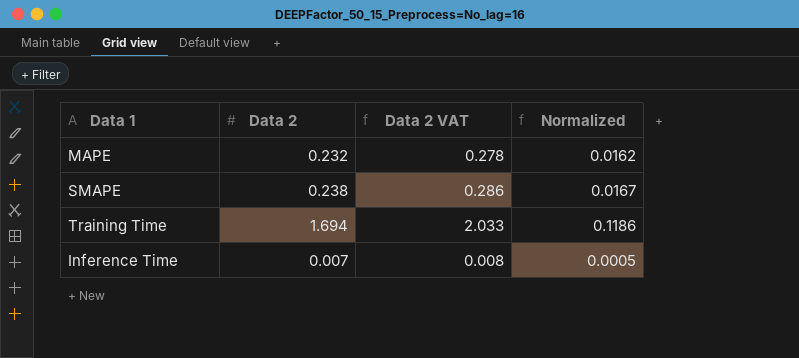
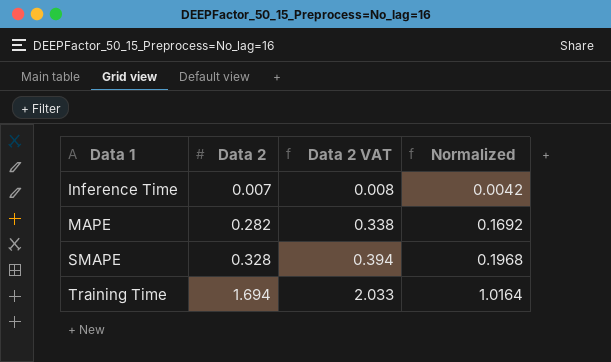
row order: none -> Data 1 ascending
column Normalized | formula: [Data 2] * 0.07 -> [Data 2] * 0.6
MAPE | Data 2: 0.232 -> 0.282
MAPE | Data 2 VAT: 0.278 -> 0.338
SMAPE | Data 2: 0.238 -> 0.328
SMAPE | Data 2 VAT: 0.286 -> 0.394

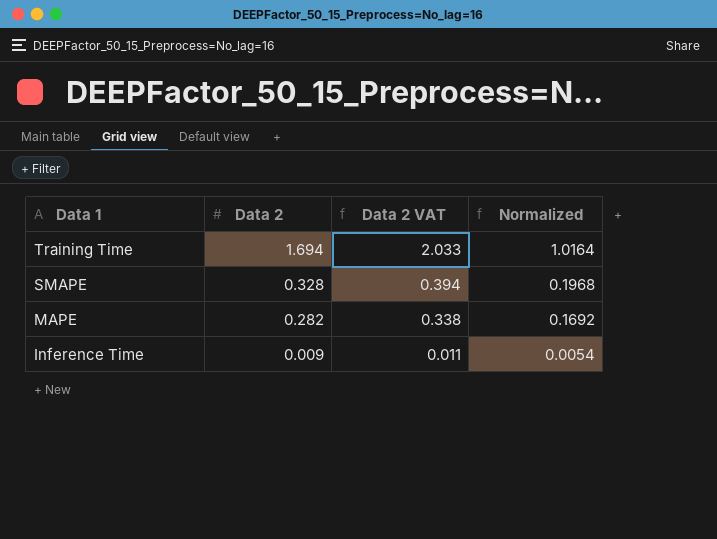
row order: Data 1 ascending -> Data 1 descending
Inference Time | Data 2: 0.007 -> 0.009
Inference Time | Data 2 VAT: 0.008 -> 0.011
Inference Time | Normalized: 0.0042 -> 0.0054

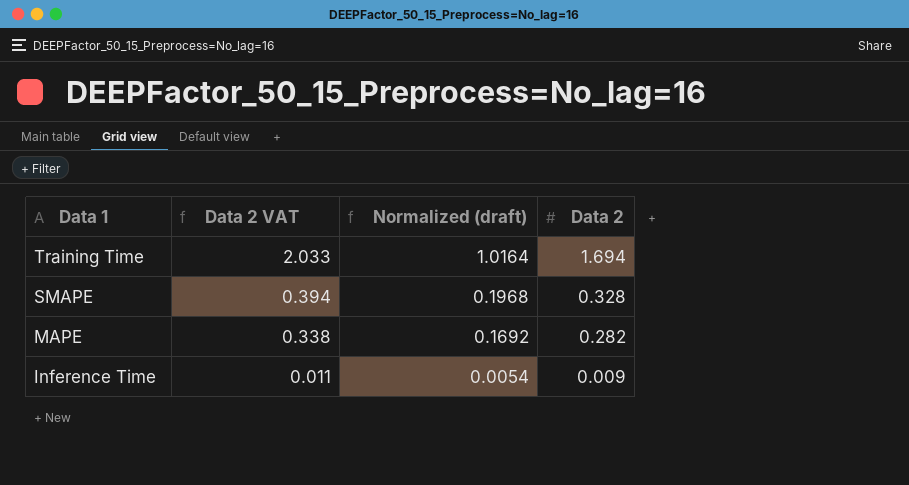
column name: Normalized -> Normalized (draft)
column Data 2 | position: 2 -> 4

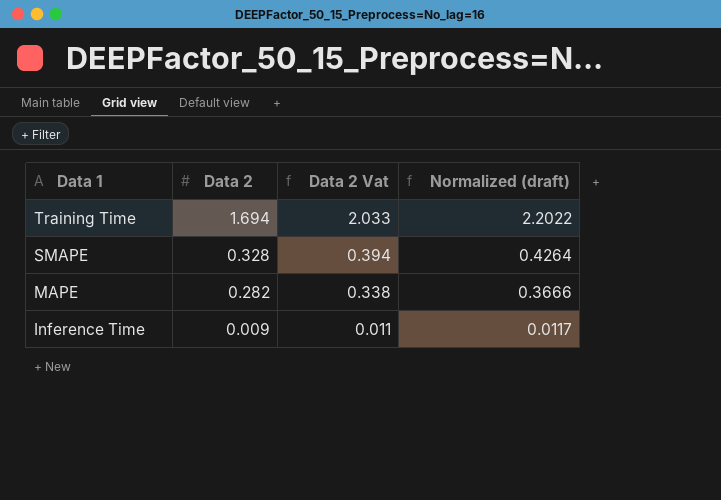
column Data 2 | position: 4 -> 2
column name: Data 2 VAT -> Data 2 Vat
column Normalized (draft) | formula: [Data 2] * 0.6 -> [Data 2] * 1.3

